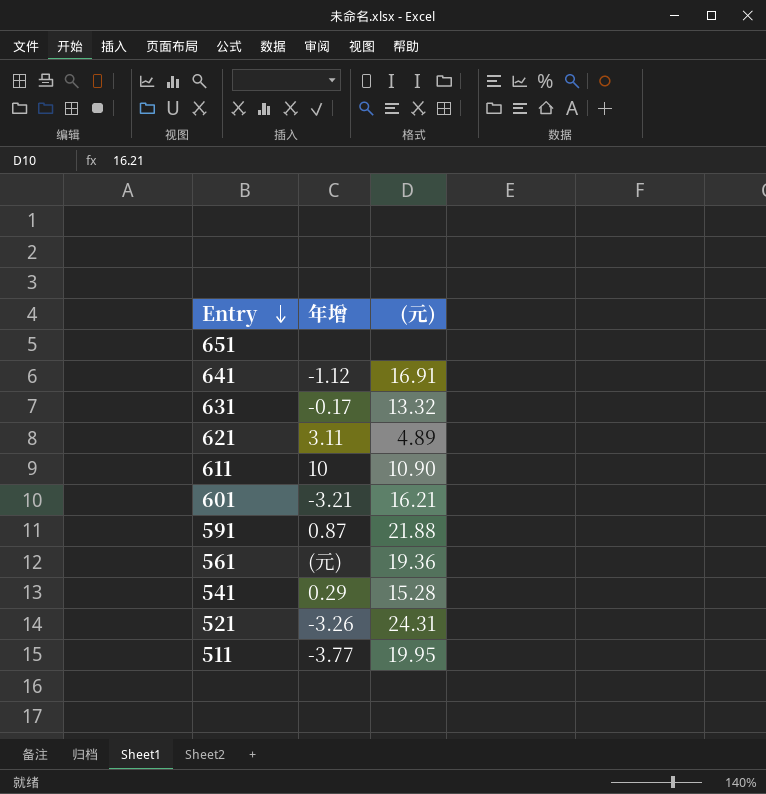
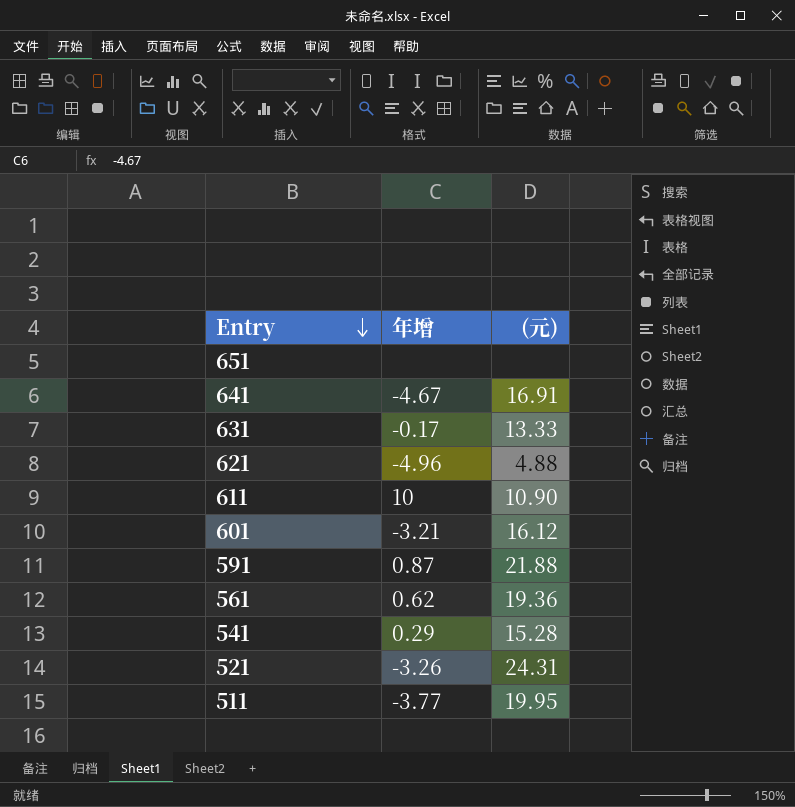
641 | 年增: -1.12 -> -4.67
631 | (元): 13.32 -> 13.33
621 | 年增: 3.11 -> -4.96
621 | (元): 4.89 -> 4.88
601 | (元): 16.21 -> 16.12
561 | 年增: (元) -> 0.62

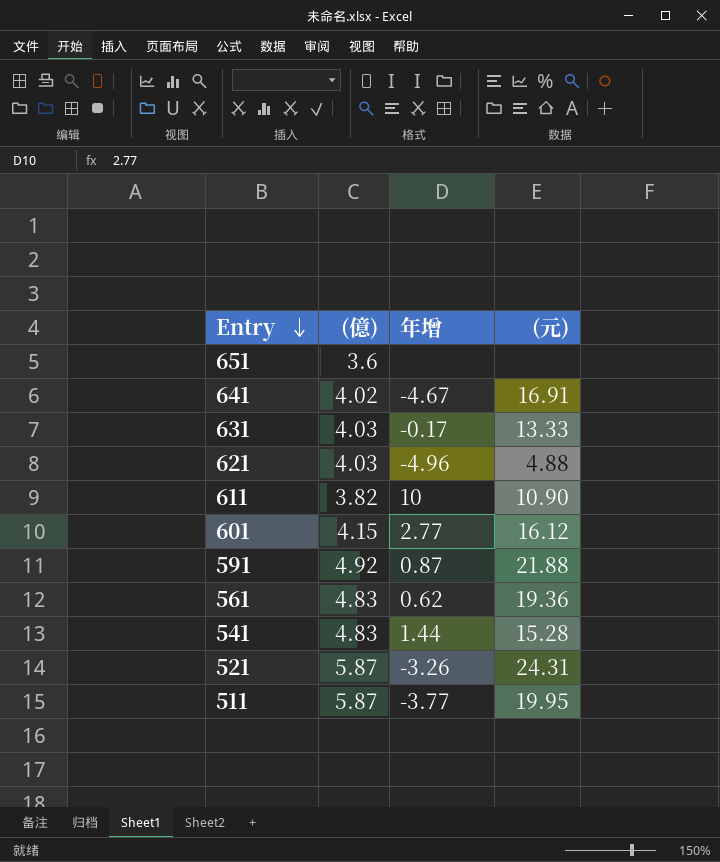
column (億) | position: none -> 2
601 | 年增: -3.21 -> 2.77
541 | 年增: 0.29 -> 1.44

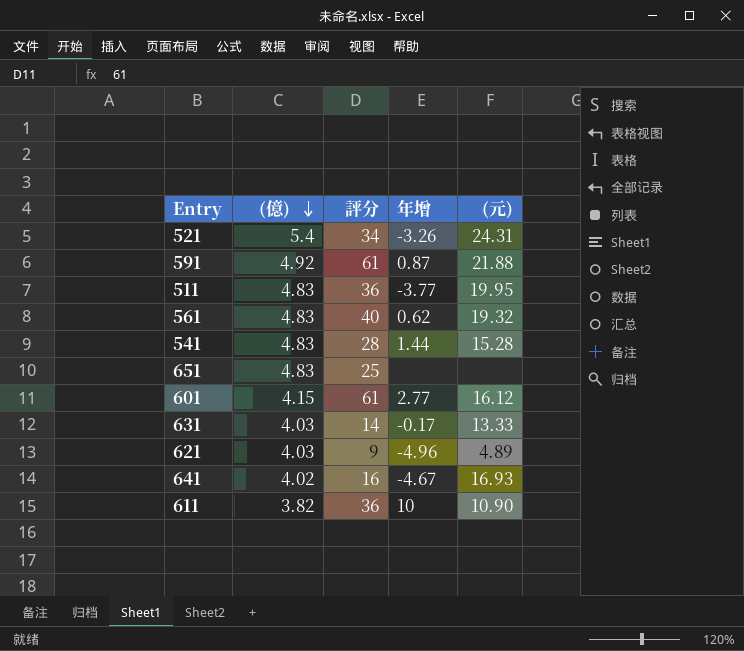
row order: Entry descending -> (億) descending
column 評分 | position: none -> 3
521 | (億): 5.87 -> 5.4
511 | (億): 5.87 -> 4.83
561 | (元): 19.36 -> 19.32
651 | (億): 3.6 -> 4.83
621 | (元): 4.88 -> 4.89
641 | (元): 16.91 -> 16.93

